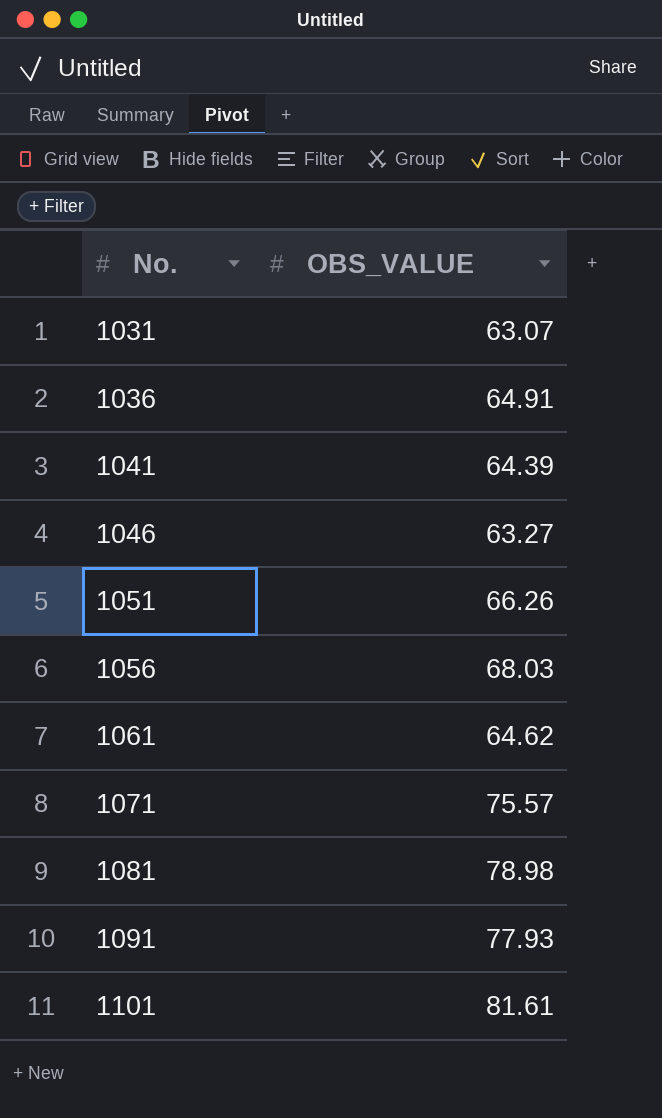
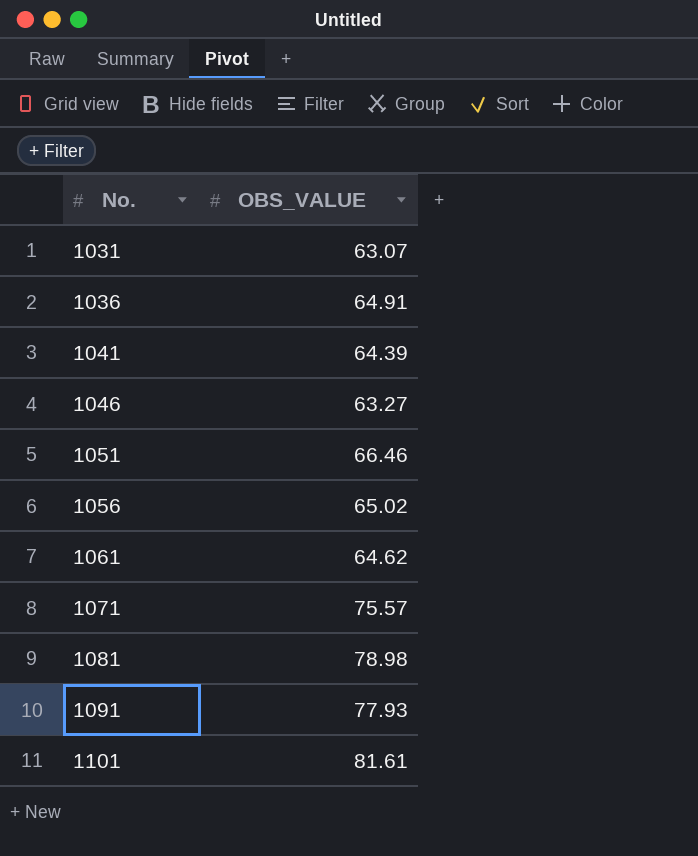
1051 | OBS_VALUE: 66.26 -> 66.46
1056 | OBS_VALUE: 68.03 -> 65.02

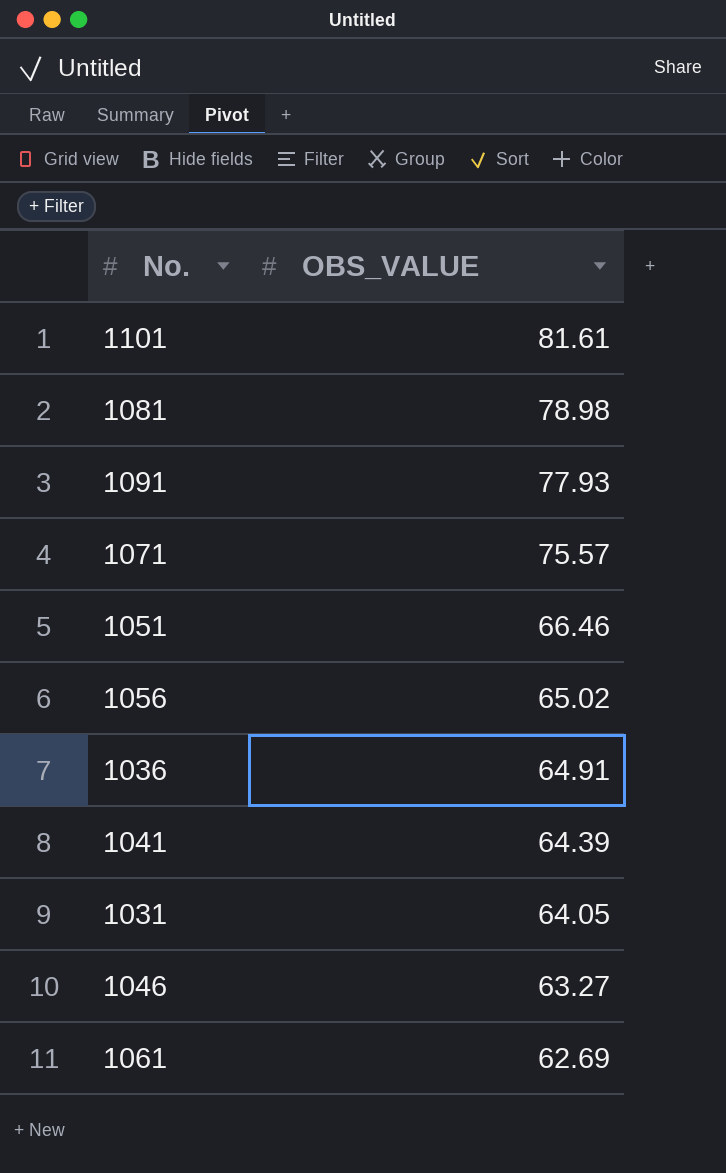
row order: No. ascending -> OBS_VALUE descending
1031 | OBS_VALUE: 63.07 -> 64.05
1061 | OBS_VALUE: 64.62 -> 62.69

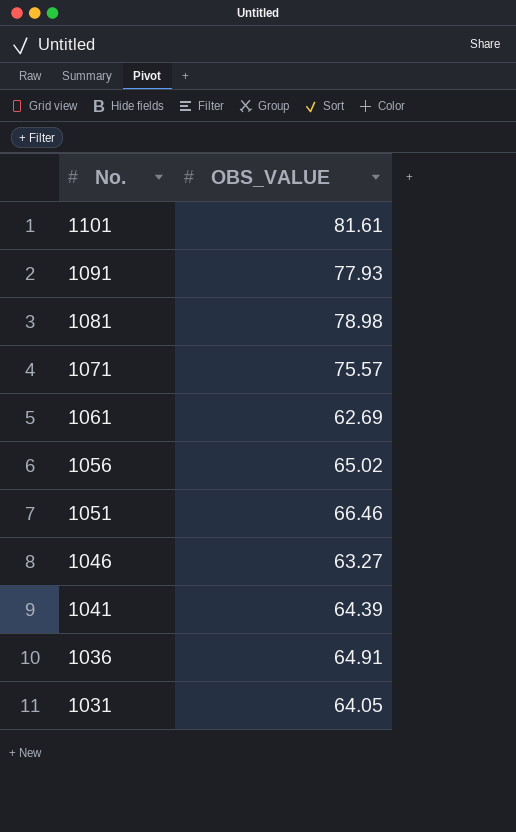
row order: OBS_VALUE descending -> No. descending

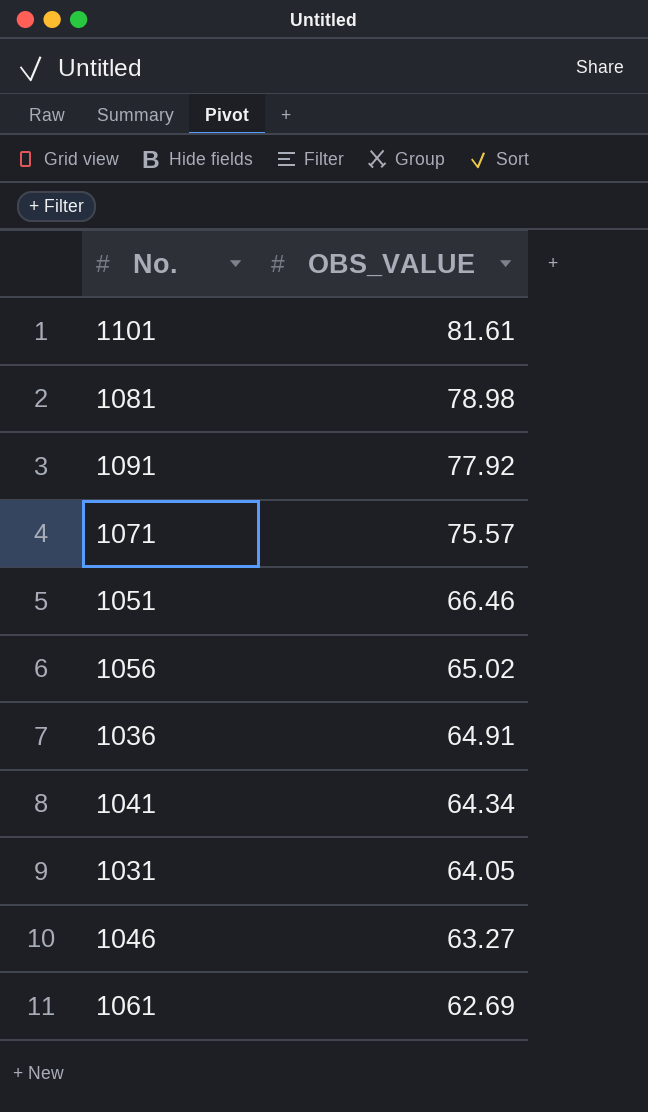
row order: No. descending -> OBS_VALUE descending
1091 | OBS_VALUE: 77.93 -> 77.92
1041 | OBS_VALUE: 64.39 -> 64.34

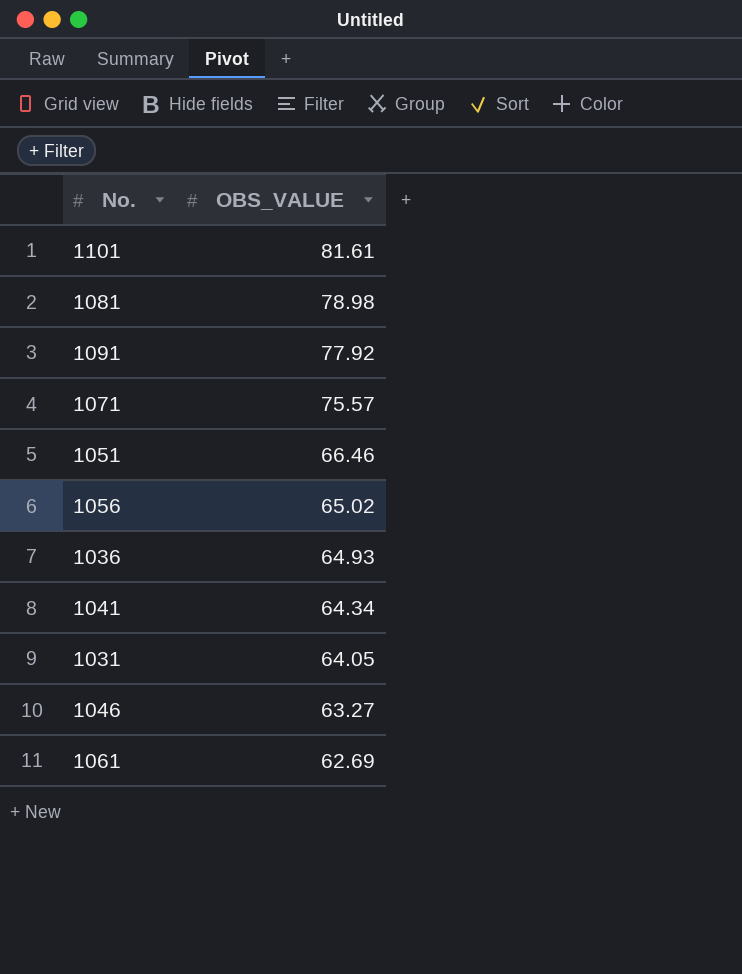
1036 | OBS_VALUE: 64.91 -> 64.93

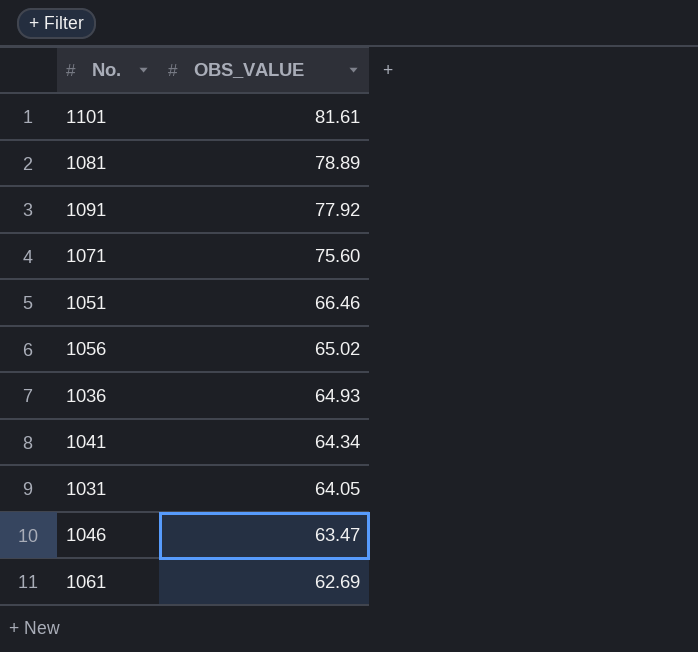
1081 | OBS_VALUE: 78.98 -> 78.89
1071 | OBS_VALUE: 75.57 -> 75.60
1046 | OBS_VALUE: 63.27 -> 63.47

